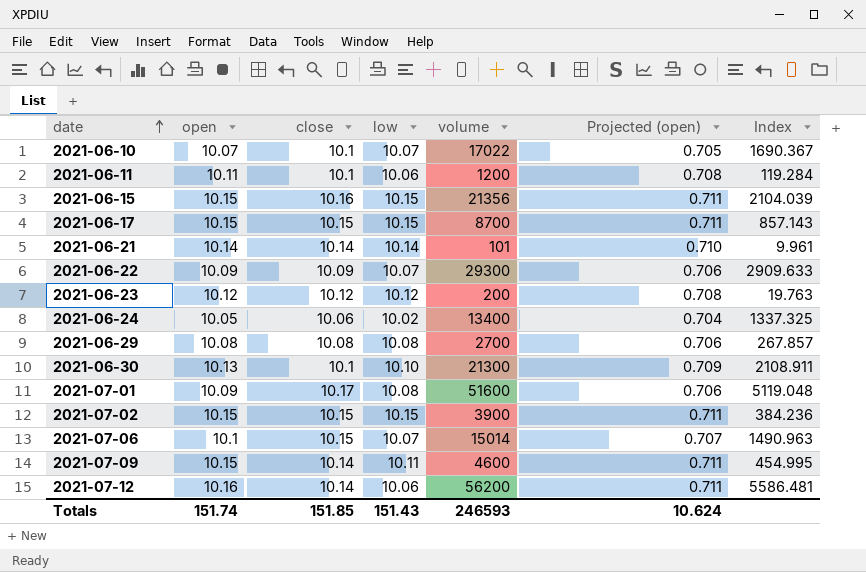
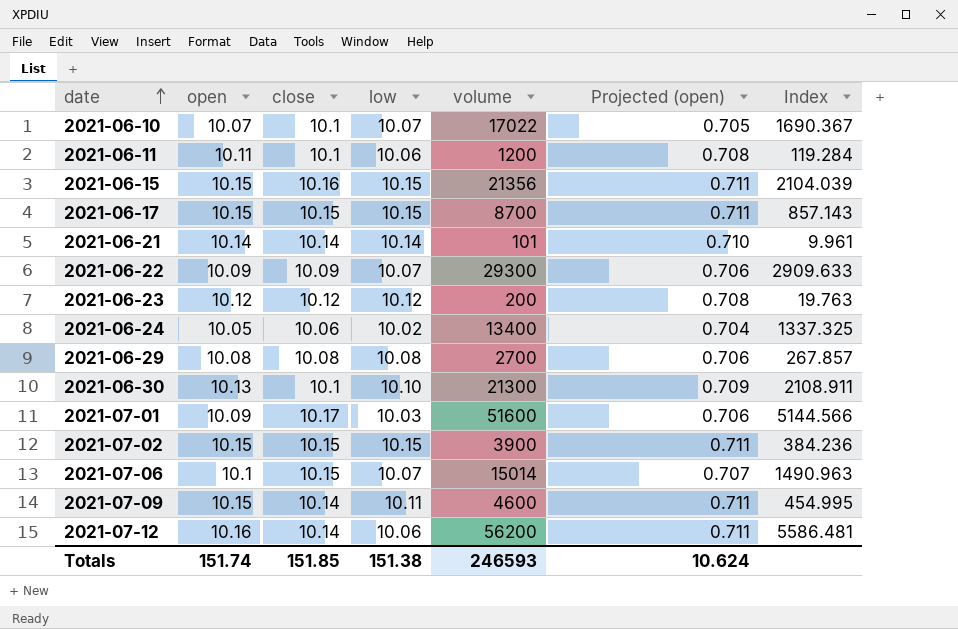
2021-07-01 | low: 10.08 -> 10.03
2021-07-01 | Index: 5119.048 -> 5144.566
Totals | low: 151.43 -> 151.38

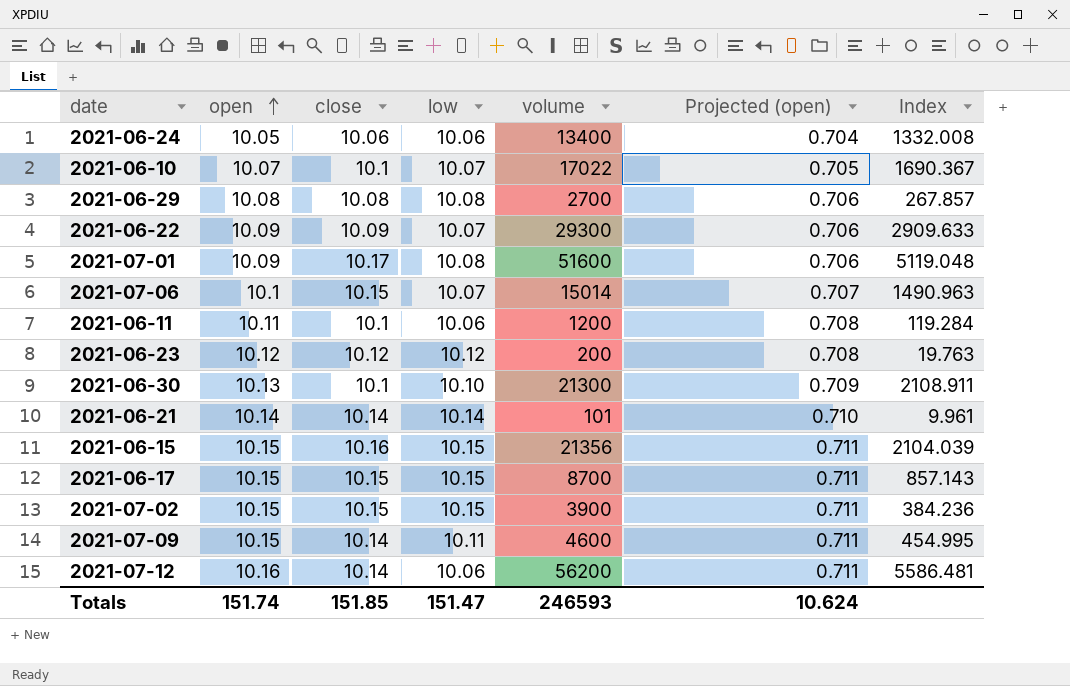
row order: date ascending -> open ascending
2021-06-24 | low: 10.02 -> 10.06
2021-06-24 | Index: 1337.325 -> 1332.008
2021-07-01 | low: 10.03 -> 10.08
2021-07-01 | Index: 5144.566 -> 5119.048
Totals | low: 151.38 -> 151.47

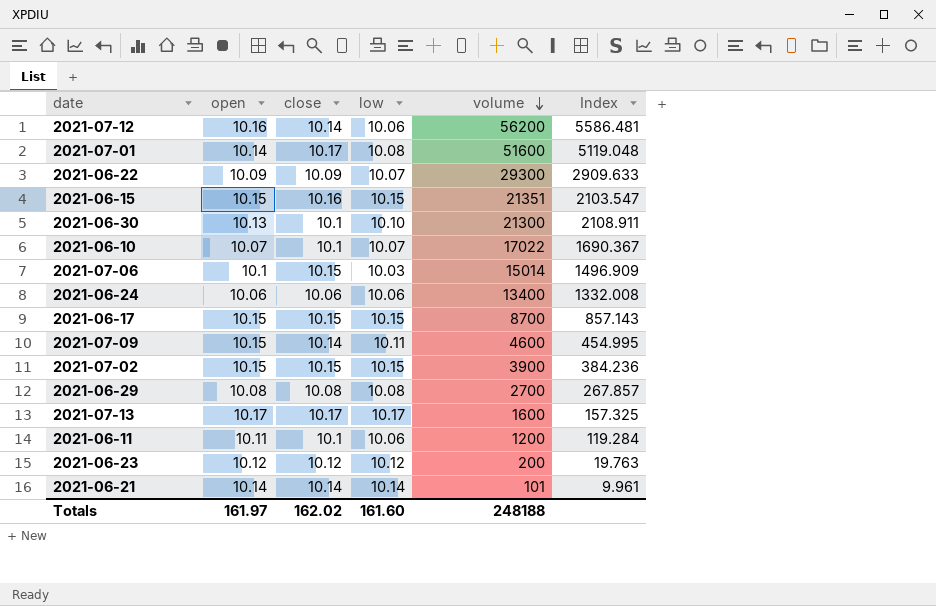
row order: open ascending -> volume descending
column Projected (open) | formula: [open] * 0.07 -> none
2021-07-01 | open: 10.09 -> 10.14
2021-06-15 | volume: 21356 -> 21351
2021-06-15 | Index: 2104.039 -> 2103.547
2021-07-06 | low: 10.07 -> 10.03
2021-07-06 | Index: 1490.963 -> 1496.909
2021-06-24 | open: 10.05 -> 10.06
row 2021-07-13: none -> 10.17 | 10.17 | 10.17 | 1600 | 157.325
Totals | open: 151.74 -> 161.97
Totals | close: 151.85 -> 162.02
Totals | low: 151.47 -> 161.60
Totals | volume: 246593 -> 248188

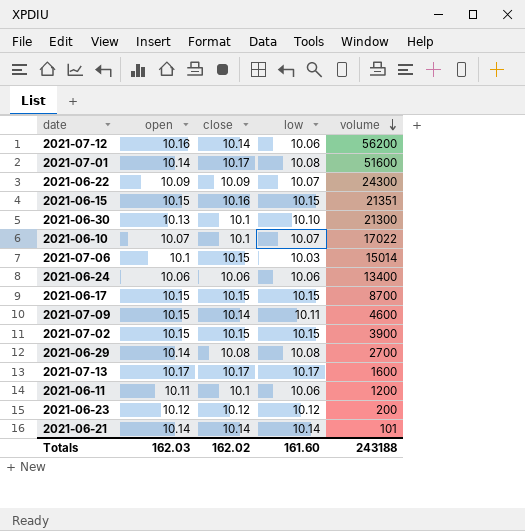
column Index | formula: [volume] / [low] -> none
2021-06-22 | volume: 29300 -> 24300
2021-06-29 | open: 10.08 -> 10.14
Totals | open: 161.97 -> 162.03
Totals | volume: 248188 -> 243188

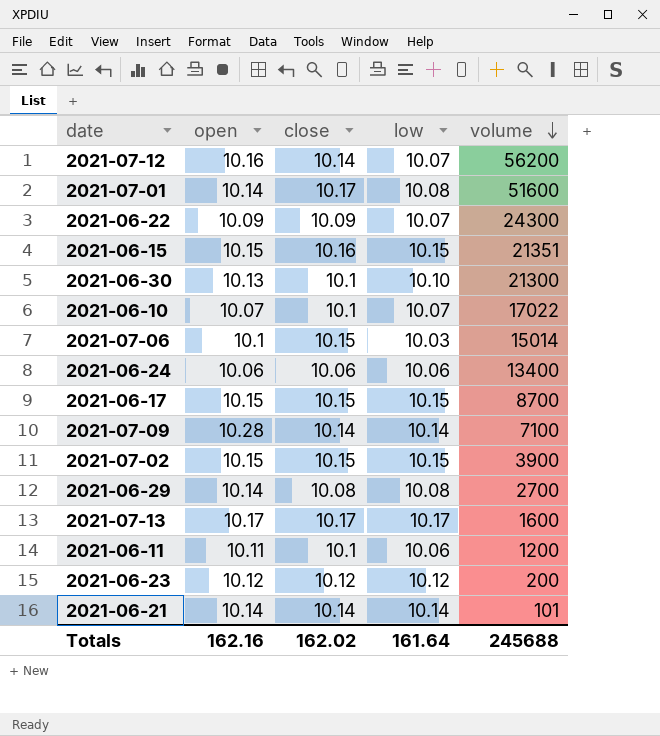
2021-07-12 | low: 10.06 -> 10.07
2021-07-09 | open: 10.15 -> 10.28
2021-07-09 | low: 10.11 -> 10.14
2021-07-09 | volume: 4600 -> 7100
Totals | open: 162.03 -> 162.16
Totals | low: 161.60 -> 161.64
Totals | volume: 243188 -> 245688

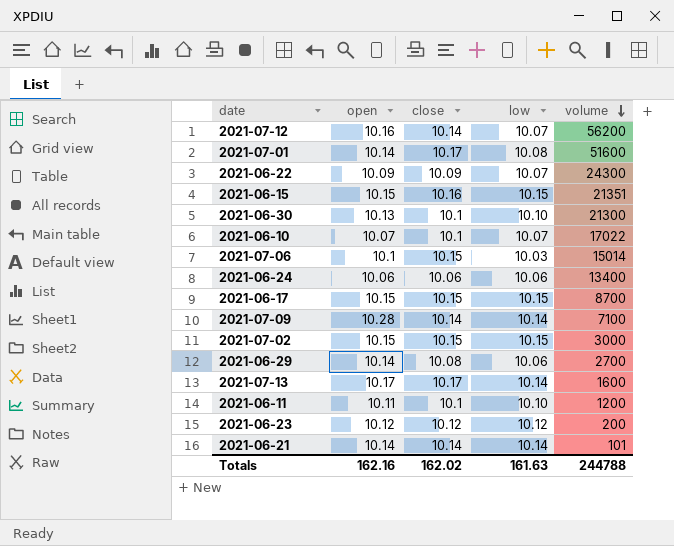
2021-07-02 | volume: 3900 -> 3000
2021-06-29 | low: 10.08 -> 10.06
2021-07-13 | low: 10.17 -> 10.14
2021-06-11 | low: 10.06 -> 10.10
Totals | low: 161.64 -> 161.63
Totals | volume: 245688 -> 244788

